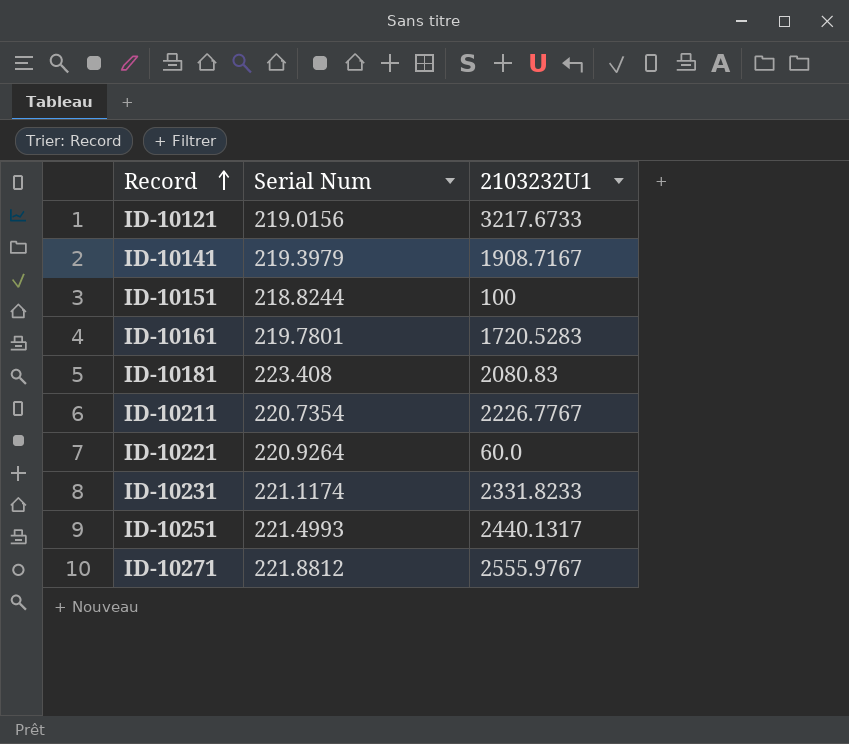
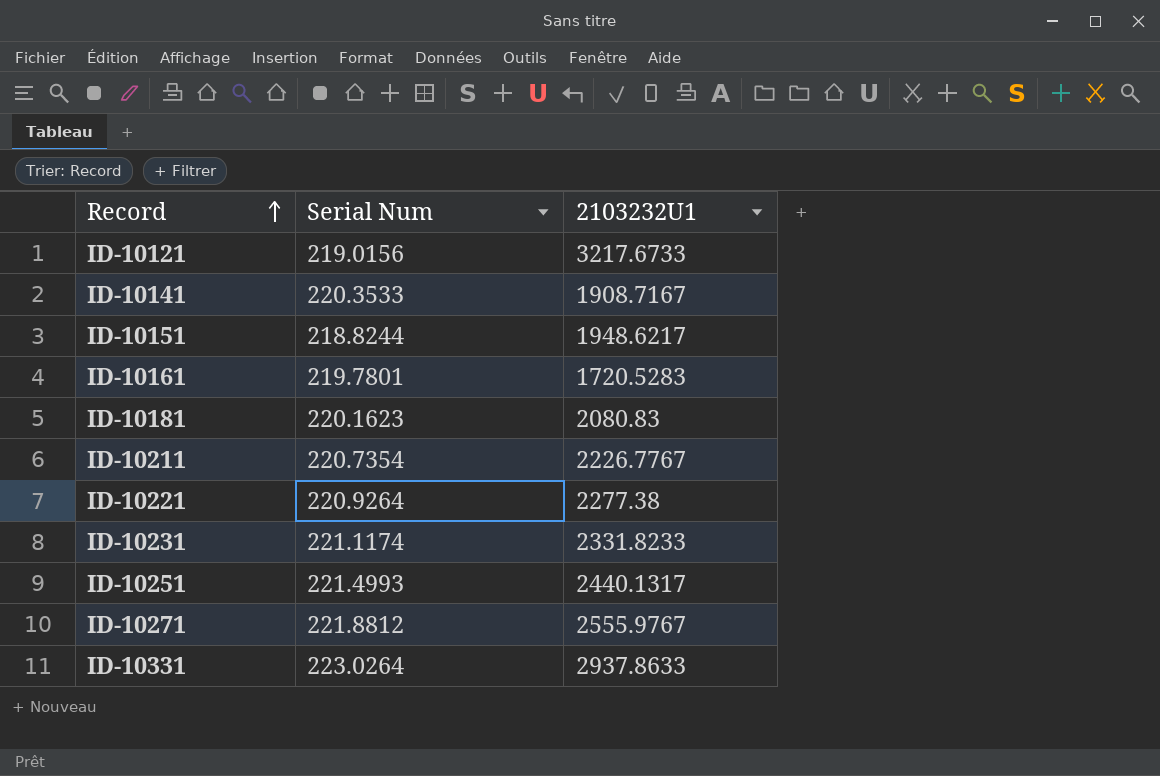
ID-10141 | Serial Num: 219.3979 -> 220.3533
ID-10151 | 2103232U1: 100 -> 1948.6217
ID-10181 | Serial Num: 223.408 -> 220.1623
ID-10221 | 2103232U1: 60.0 -> 2277.38
row ID-10331: none -> 223.0264 | 2937.8633

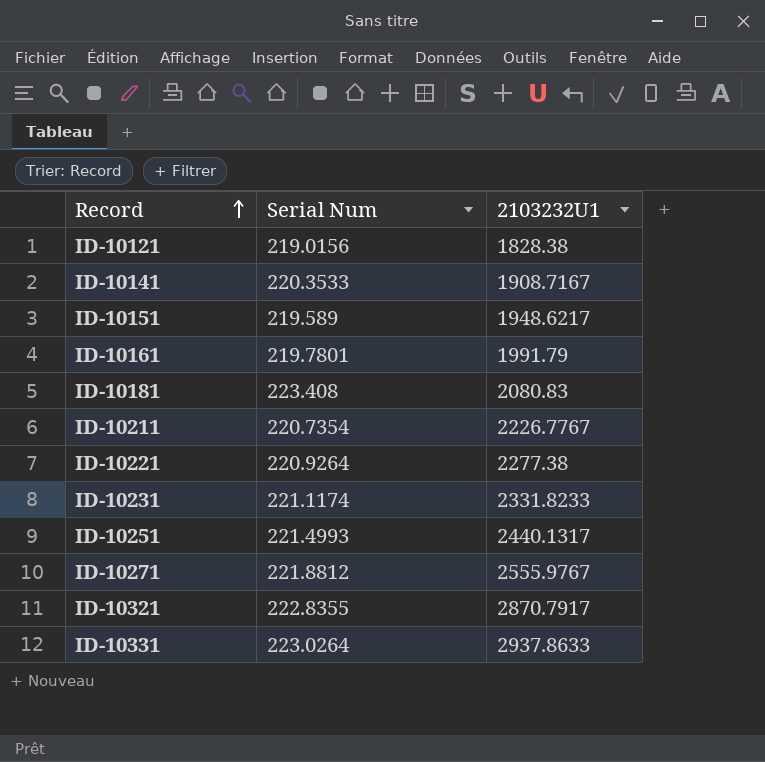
ID-10121 | 2103232U1: 3217.6733 -> 1828.38
ID-10151 | Serial Num: 218.8244 -> 219.589
ID-10161 | 2103232U1: 1720.5283 -> 1991.79
ID-10181 | Serial Num: 220.1623 -> 223.408
row ID-10321: none -> 222.8355 | 2870.7917

